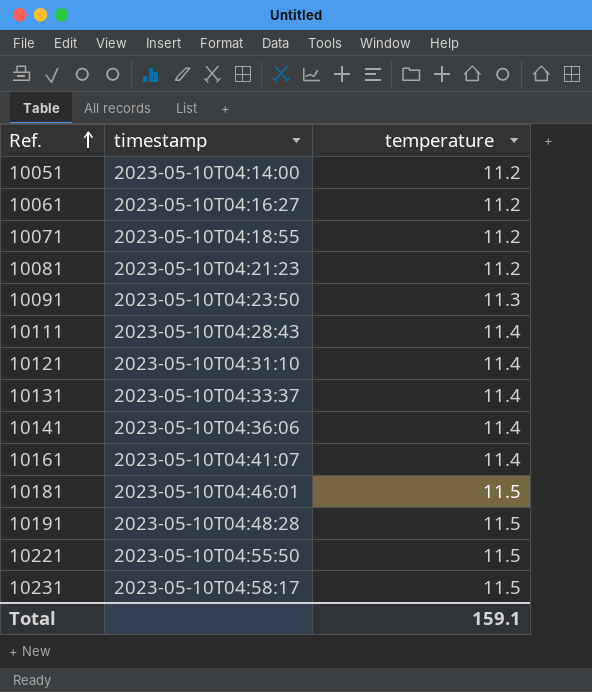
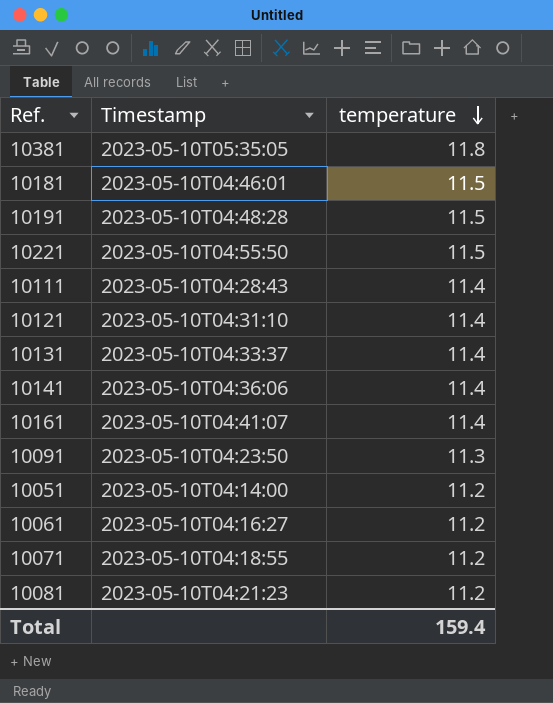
row order: Ref. ascending -> temperature descending
column name: timestamp -> Timestamp
row 10231: 2023-05-10T04:58:17 | 11.5 -> none
row 10381: none -> 2023-05-10T05:35:05 | 11.8
Total | temperature: 159.1 -> 159.4

